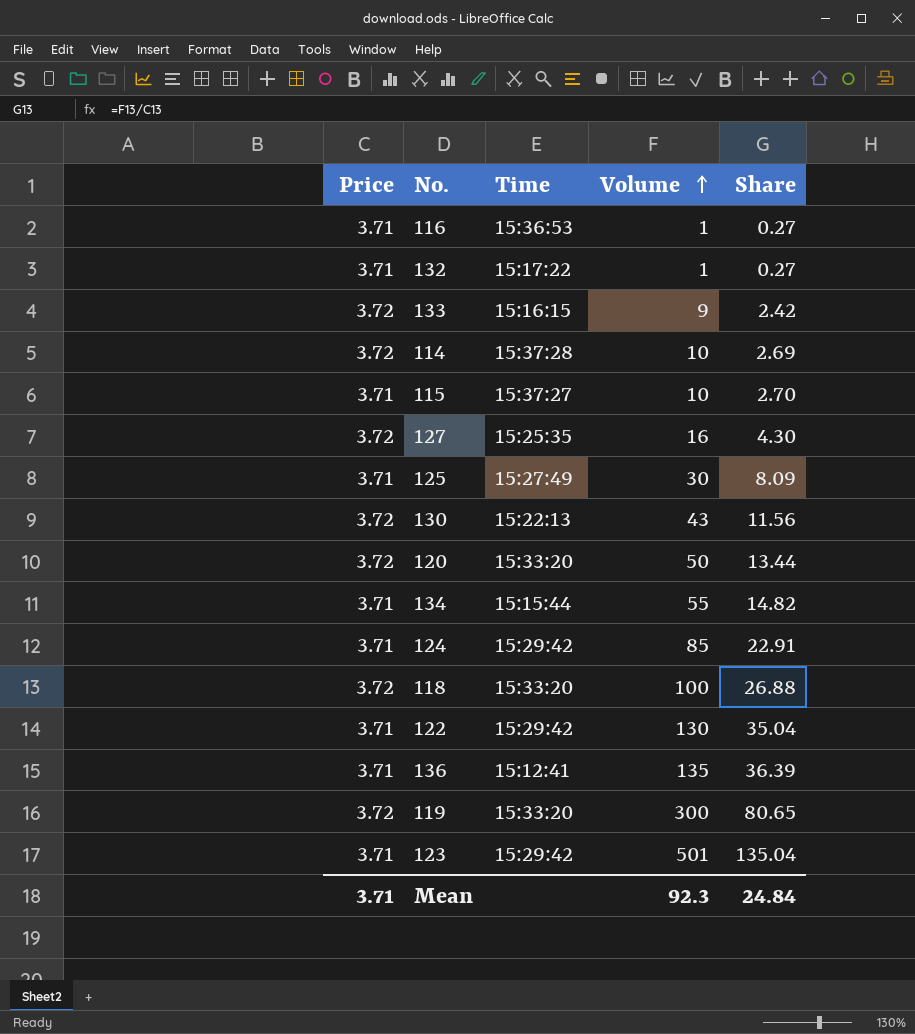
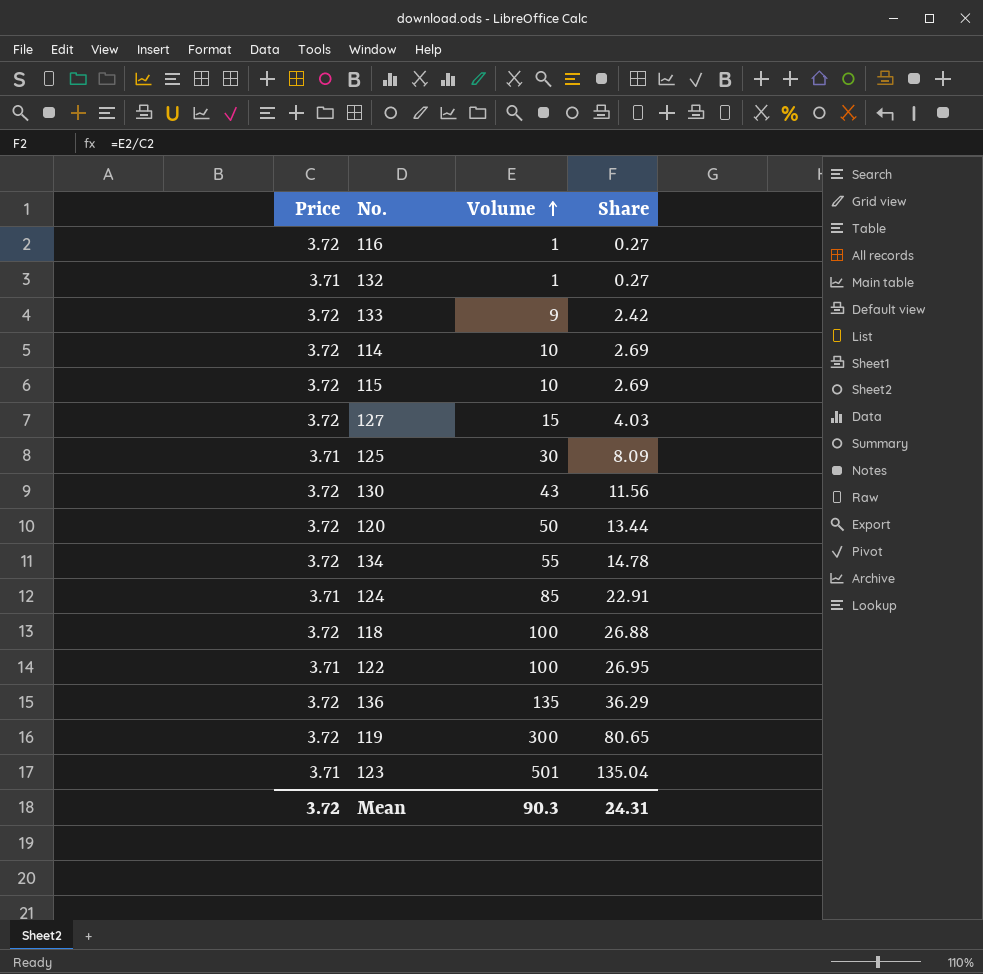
column Time | position: 3 -> none
116 | Price: 3.71 -> 3.72
115 | Price: 3.71 -> 3.72
115 | Share: 2.70 -> 2.69
127 | Volume: 16 -> 15
127 | Share: 4.30 -> 4.03
134 | Price: 3.71 -> 3.72
134 | Share: 14.82 -> 14.78
122 | Volume: 130 -> 100
122 | Share: 35.04 -> 26.95
136 | Price: 3.71 -> 3.72
136 | Share: 36.39 -> 36.29
Mean | Price: 3.71 -> 3.72
Mean | Volume: 92.3 -> 90.3
Mean | Share: 24.84 -> 24.31

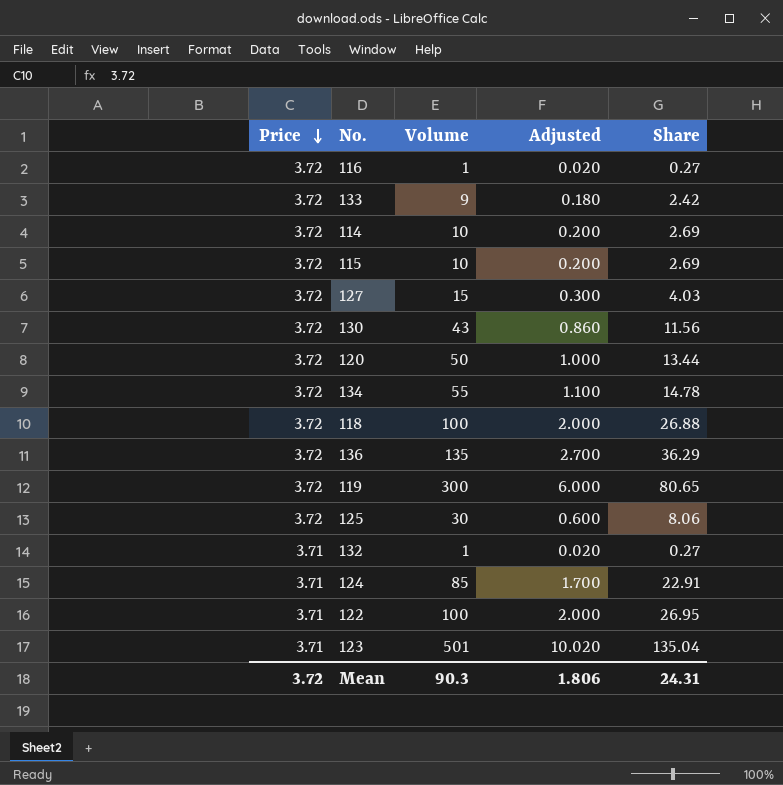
row order: Volume ascending -> Price descending
column Adjusted | formula: none -> [Volume] * 0.02
125 | Price: 3.71 -> 3.72
125 | Share: 8.09 -> 8.06

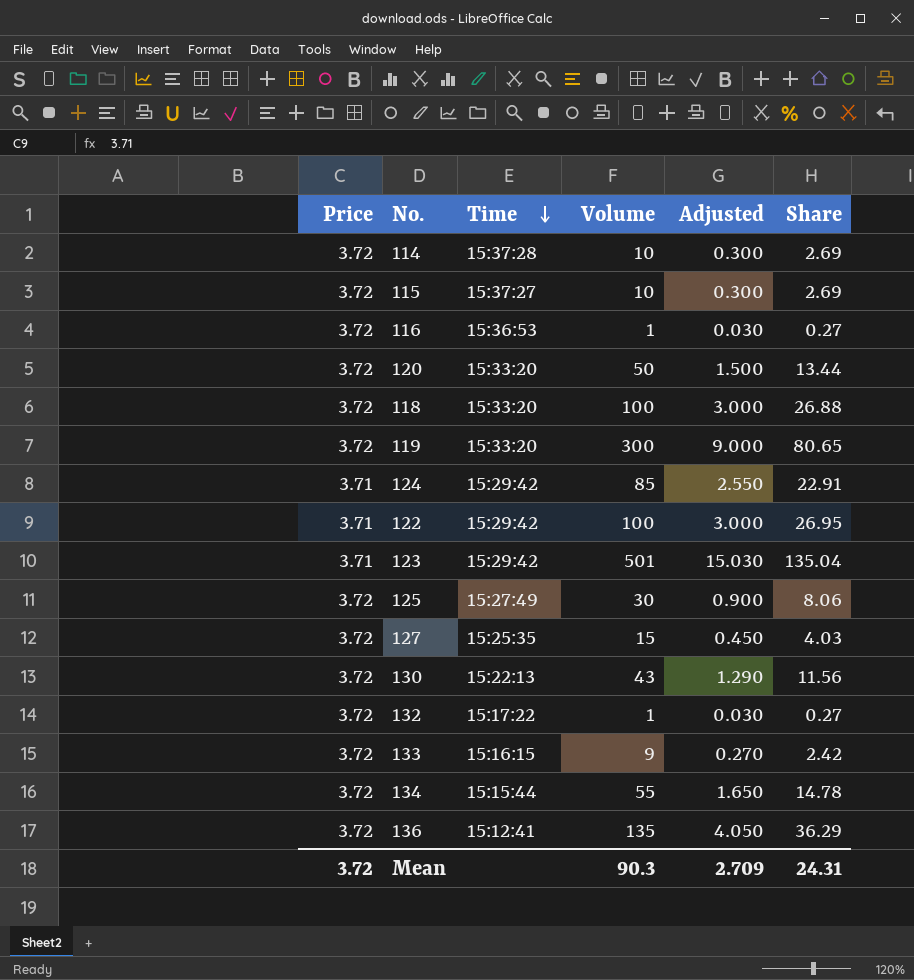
row order: Price descending -> Time descending
column Time | position: none -> 3
column Adjusted | formula: [Volume] * 0.02 -> [Volume] * 0.03
132 | Price: 3.71 -> 3.72
Mean | Adjusted: 1.806 -> 2.709

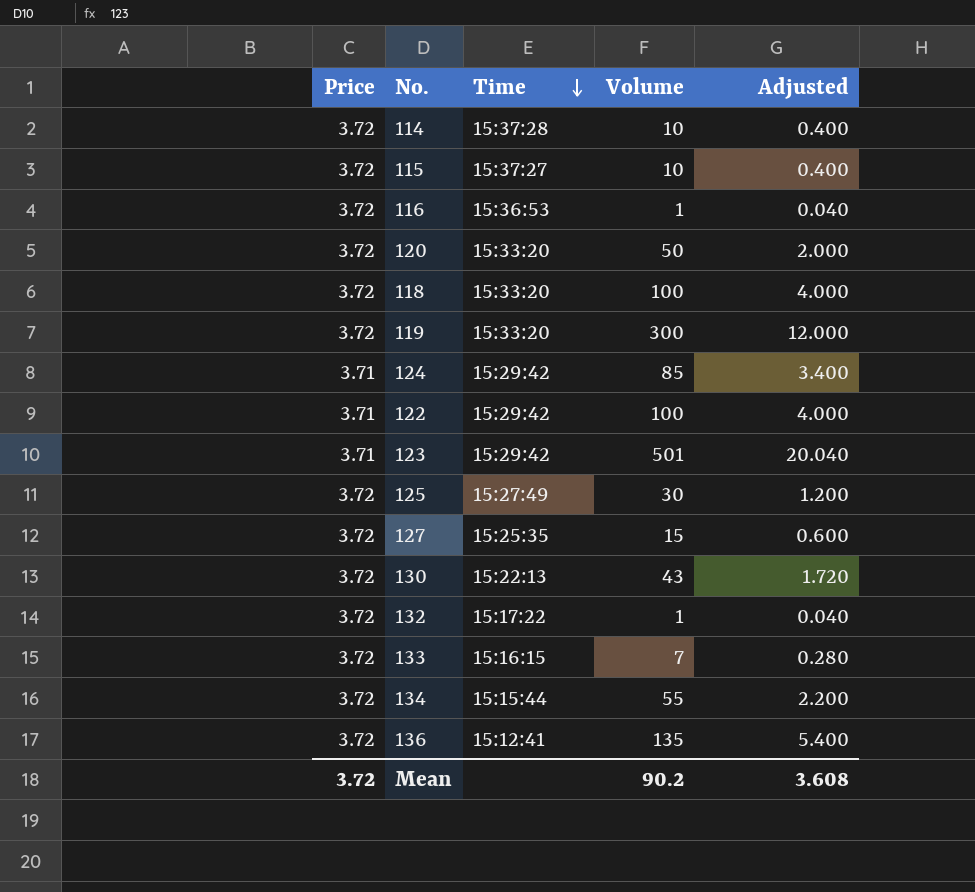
column Share | formula: [Volume] / [Price] -> none
column Adjusted | formula: [Volume] * 0.03 -> [Volume] * 0.04
133 | Volume: 9 -> 7
Mean | Volume: 90.3 -> 90.2
Mean | Adjusted: 2.709 -> 3.608

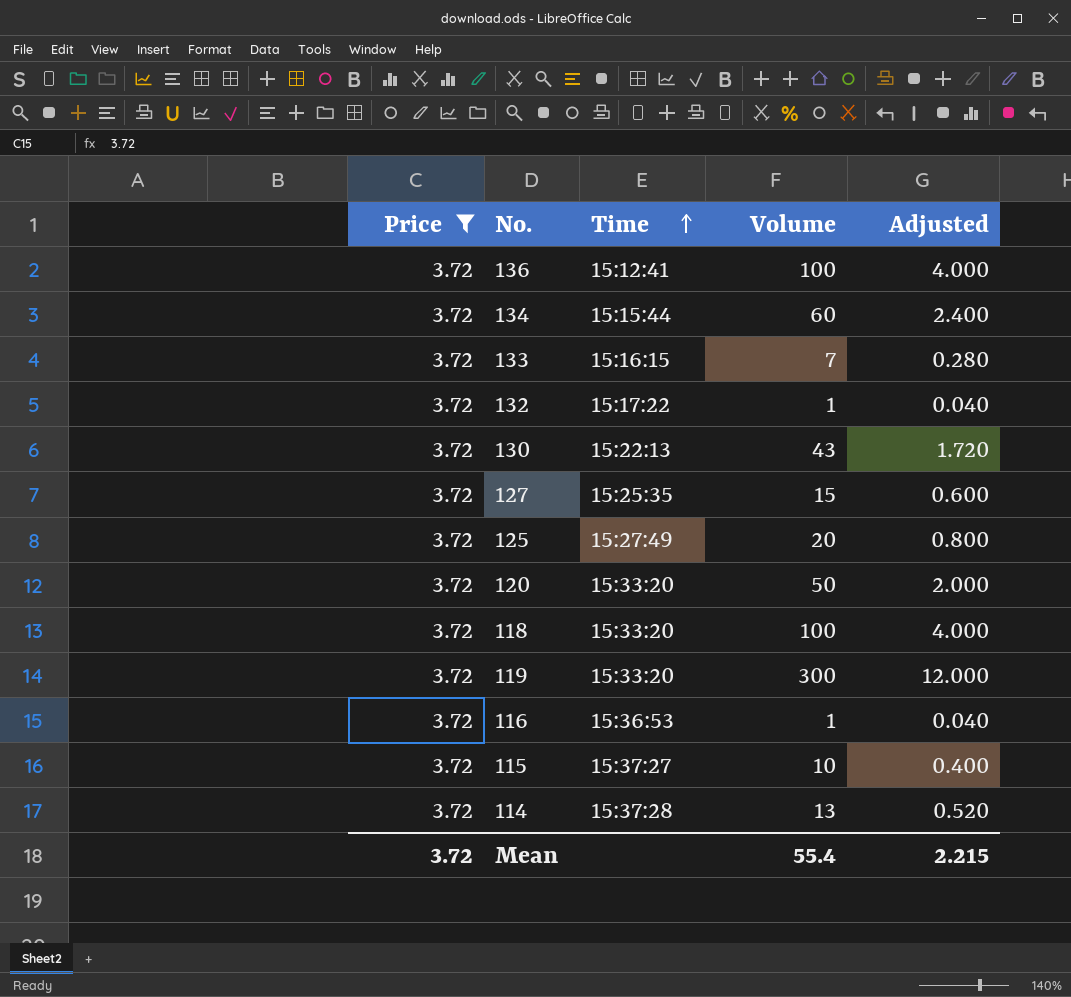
filter: none -> Price = 3.72
row order: Time descending -> Time ascending
136 | Volume: 135 -> 100
136 | Adjusted: 5.400 -> 4.000
134 | Volume: 55 -> 60
134 | Adjusted: 2.200 -> 2.400
125 | Volume: 30 -> 20
125 | Adjusted: 1.200 -> 0.800
114 | Volume: 10 -> 13
114 | Adjusted: 0.400 -> 0.520
Mean | Volume: 90.2 -> 55.4
Mean | Adjusted: 3.608 -> 2.215

